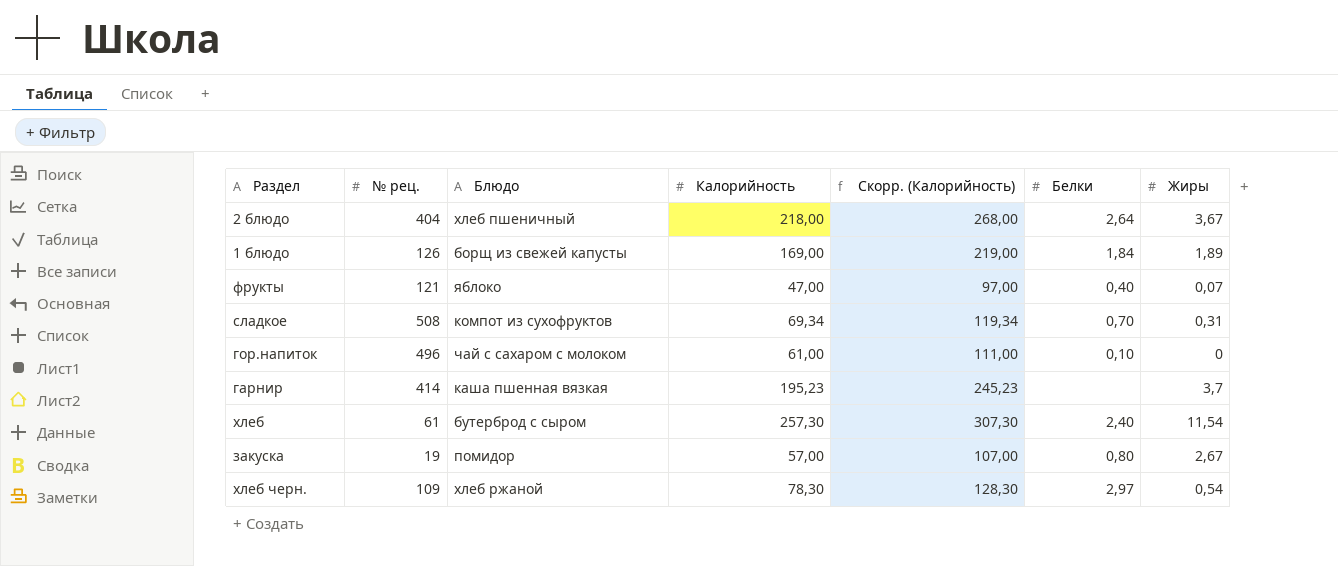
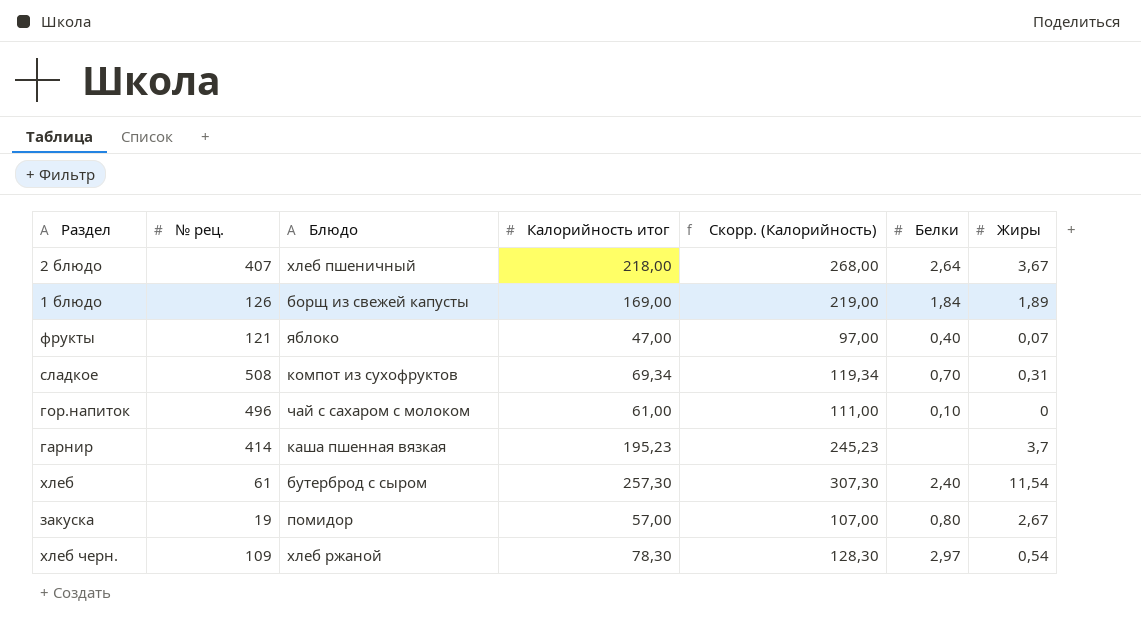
column name: Калорийность -> Калорийность итог
2 блюдо | № рец.: 404 -> 407

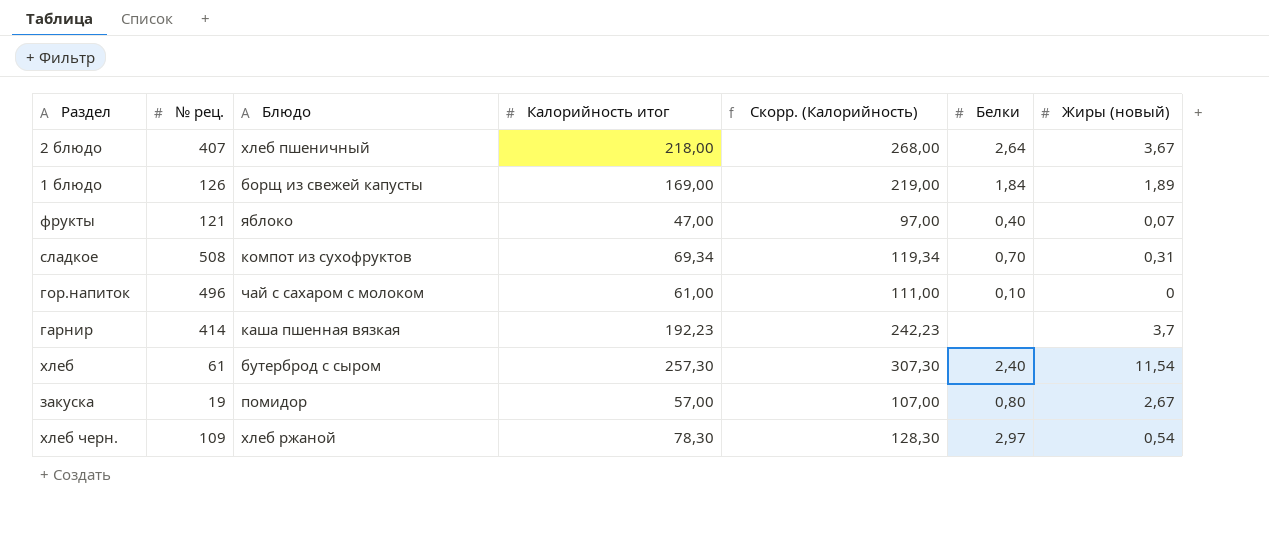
column name: Жиры -> Жиры (новый)
гарнир | Калорийность итог: 195,23 -> 192,23
гарнир | Скорр. (Калорийность): 245,23 -> 242,23

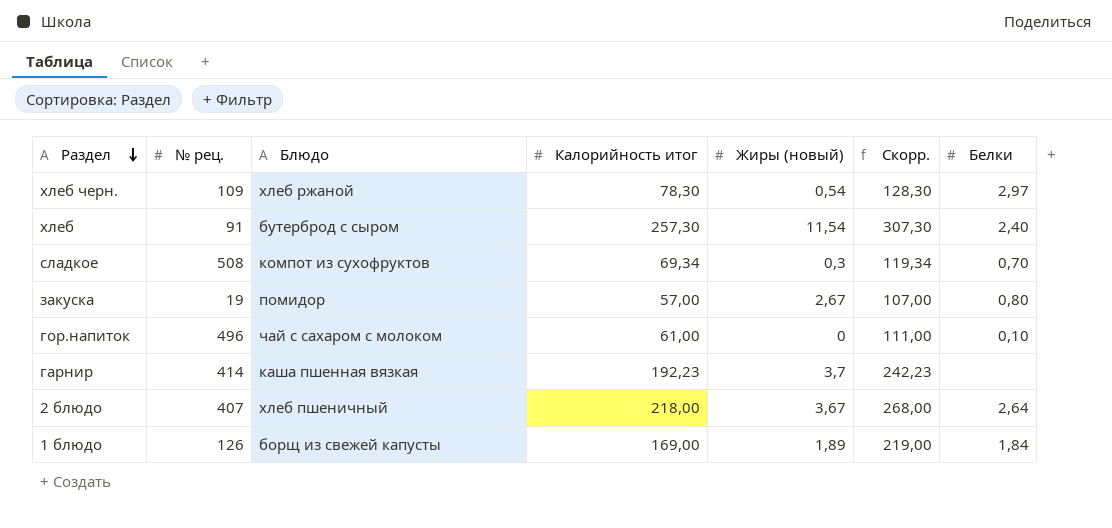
row order: none -> Раздел descending
column Жиры (новый) | position: 7 -> 5
column name: Скорр. (Калорийность) -> Скорр.
row фрукты: 121 | яблоко | 47,00 | 97,00 | 0,40 | 0,07 -> none
хлеб | № рец.: 61 -> 91
сладкое | Жиры (новый): 0,31 -> 0,3

